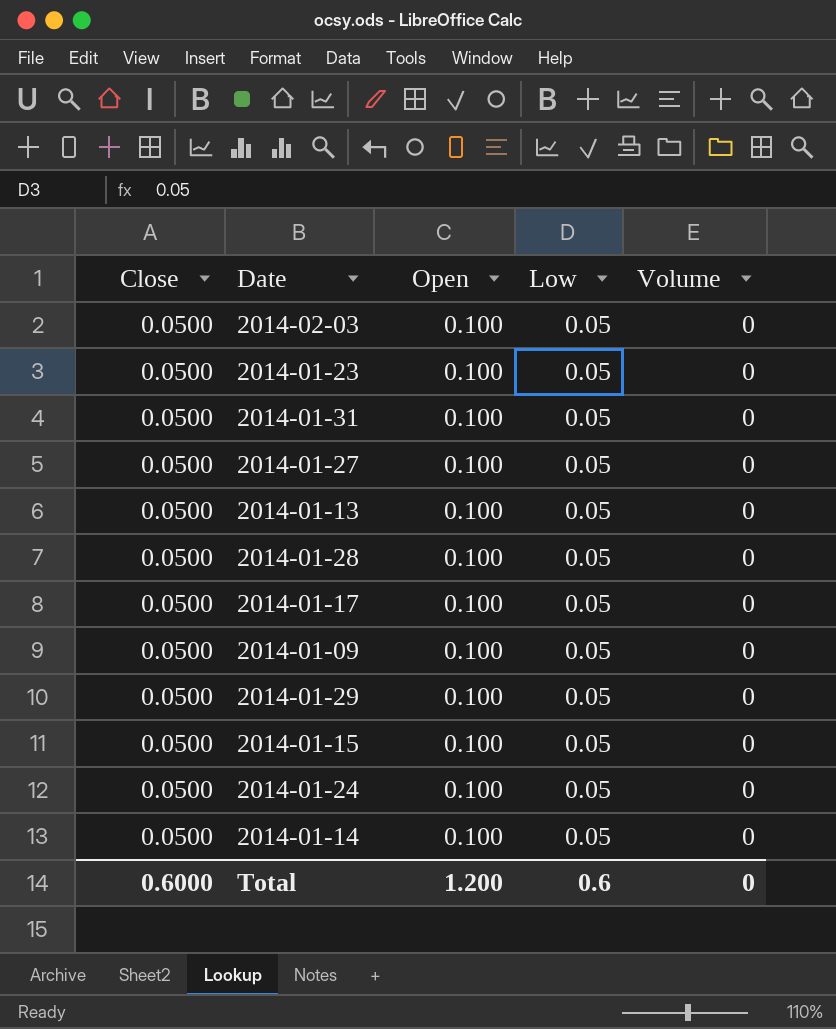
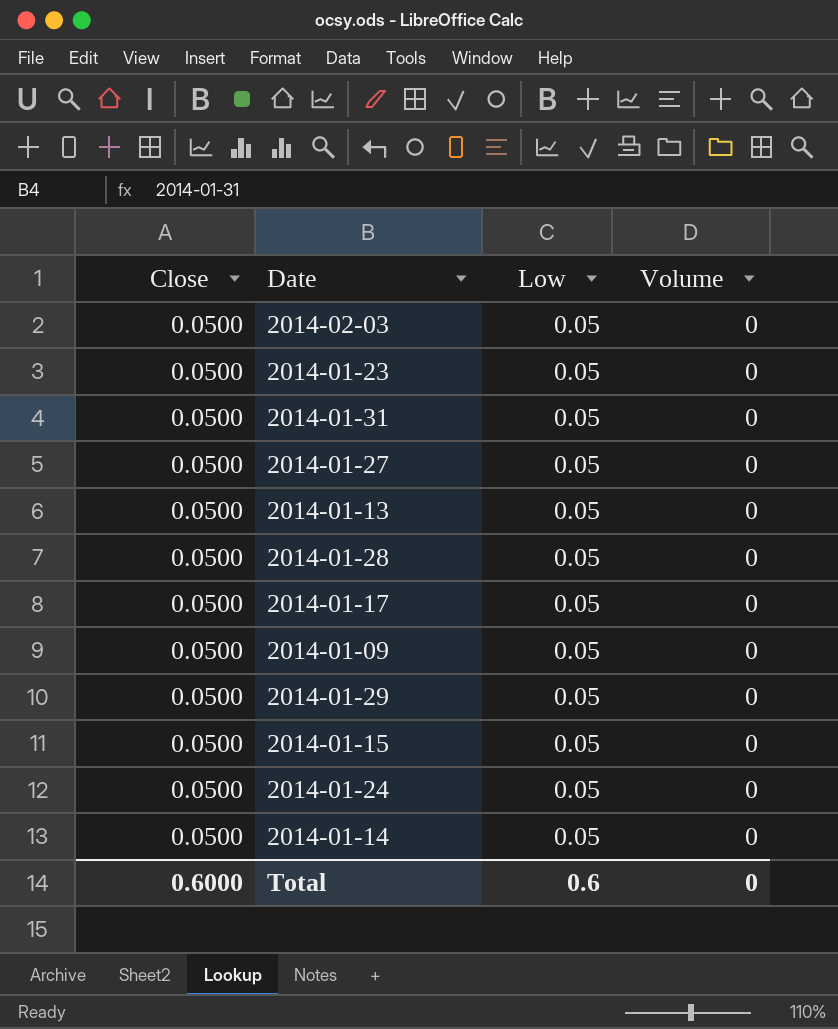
column Open | position: 3 -> none

